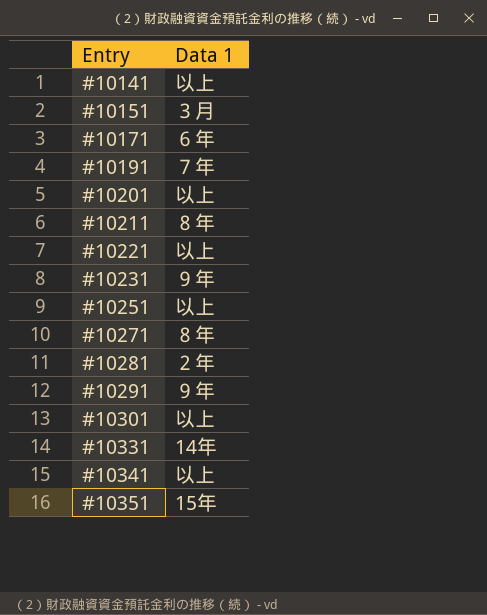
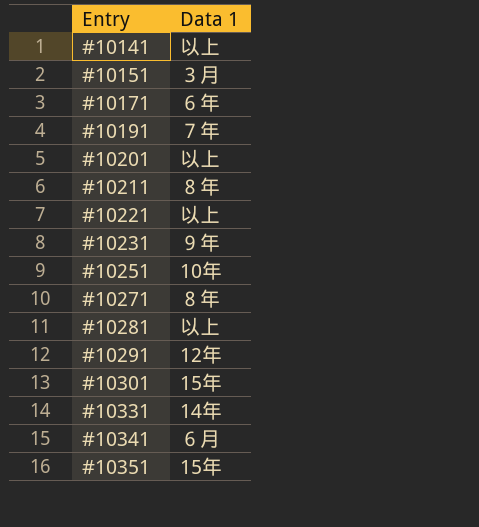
#10251 | Data 1: 以上 -> 10年
#10281 | Data 1: ２年 -> 以上
#10291 | Data 1: ９年 -> 12年
#10301 | Data 1: 以上 -> 15年
#10341 | Data 1: 以上 -> ６月

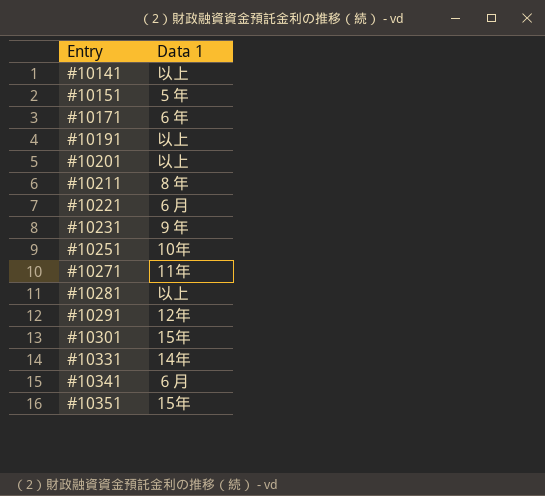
#10151 | Data 1: ３月 -> ５年
#10191 | Data 1: ７年 -> 以上
#10221 | Data 1: 以上 -> ６月
#10271 | Data 1: ８年 -> 11年

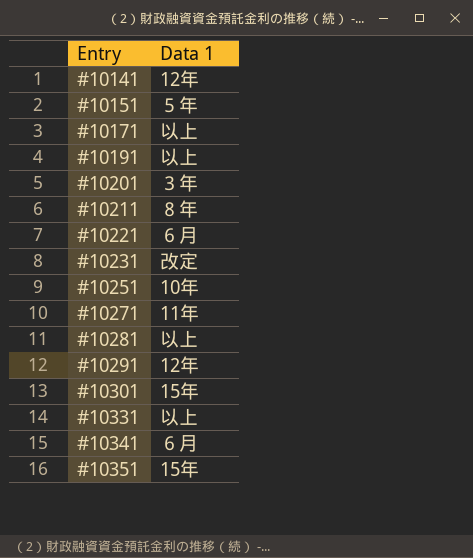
#10141 | Data 1: 以上 -> 12年
#10171 | Data 1: ６年 -> 以上
#10201 | Data 1: 以上 -> ３年
#10231 | Data 1: ９年 -> 改定
#10331 | Data 1: 14年 -> 以上

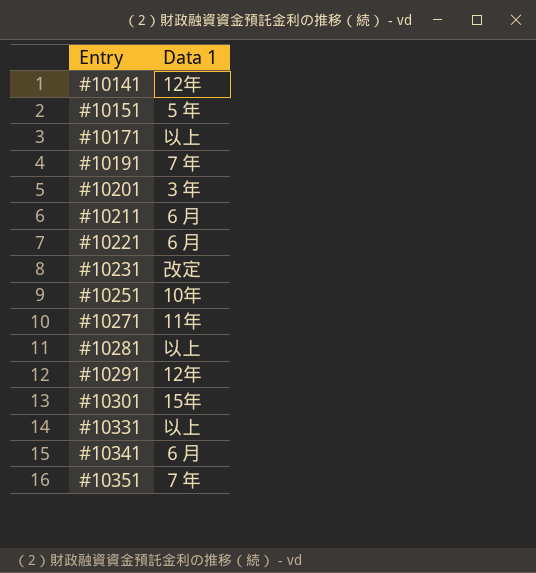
#10191 | Data 1: 以上 -> ７年
#10211 | Data 1: ８年 -> ６月
#10351 | Data 1: 15年 -> ７年

